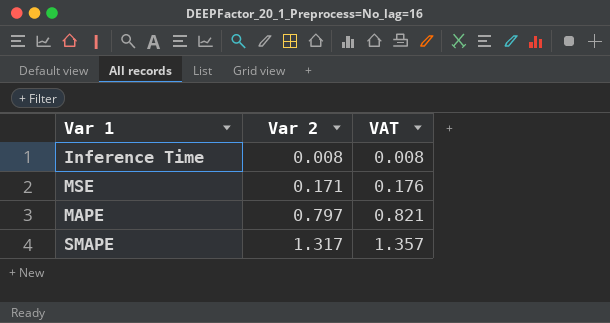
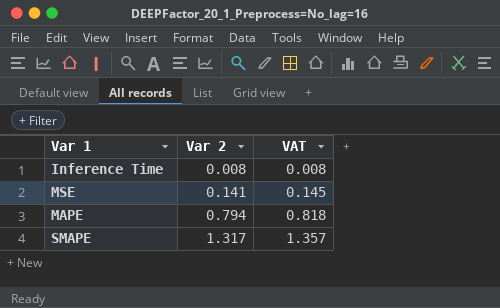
MSE | Var 2: 0.171 -> 0.141
MSE | VAT: 0.176 -> 0.145
MAPE | Var 2: 0.797 -> 0.794
MAPE | VAT: 0.821 -> 0.818

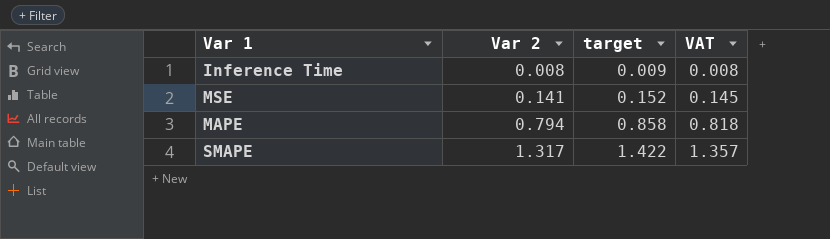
column target | formula: none -> [Var 2] * 1.08

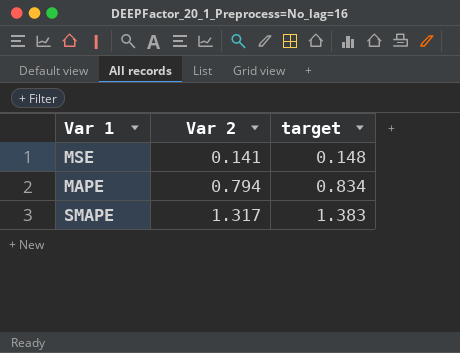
column VAT | formula: [Var 2] * 1.03 -> none
column target | formula: [Var 2] * 1.08 -> [Var 2] * 1.05
row Inference Time: 0.008 | 0.009 | 0.008 -> none

